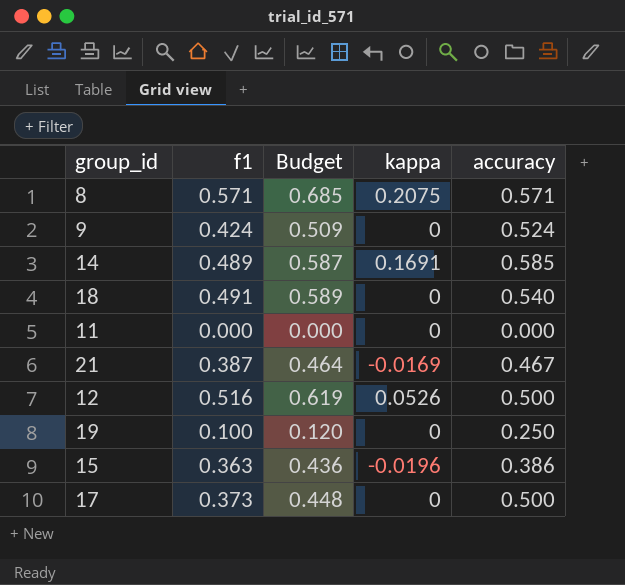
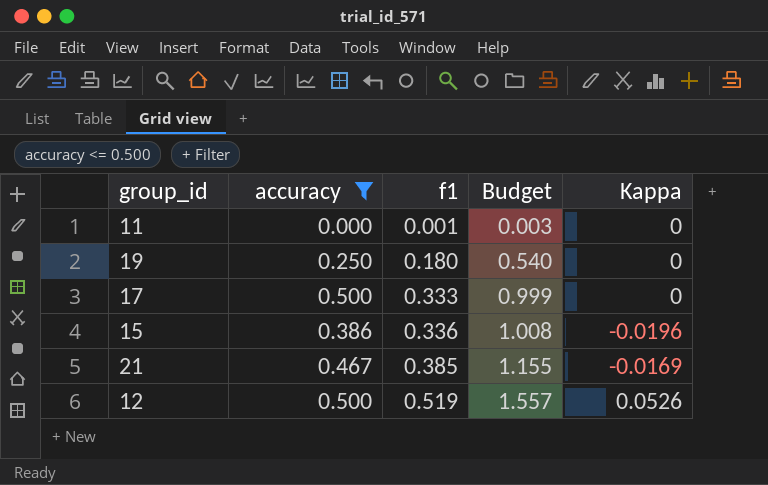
filter: none -> accuracy <= 0.500
row order: none -> f1 ascending
column accuracy | position: 5 -> 2
column Budget | formula: [f1] * 1.2 -> [f1] * 3
column name: kappa -> Kappa
11 | f1: 0.000 -> 0.001
19 | f1: 0.100 -> 0.180
17 | f1: 0.373 -> 0.333
15 | f1: 0.363 -> 0.336
21 | f1: 0.387 -> 0.385
12 | f1: 0.516 -> 0.519

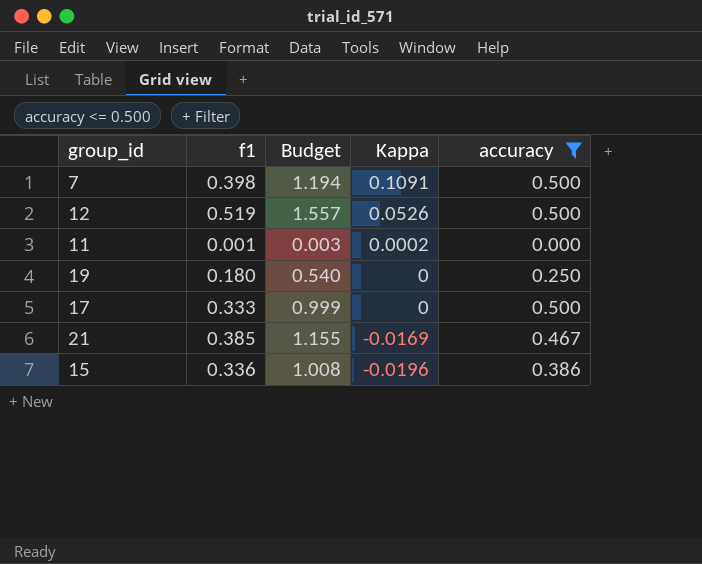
row order: f1 ascending -> Kappa descending
column accuracy | position: 2 -> 5
row 7: none -> 0.398 | 1.194 | 0.1091 | 0.500
11 | Kappa: 0 -> 0.0002

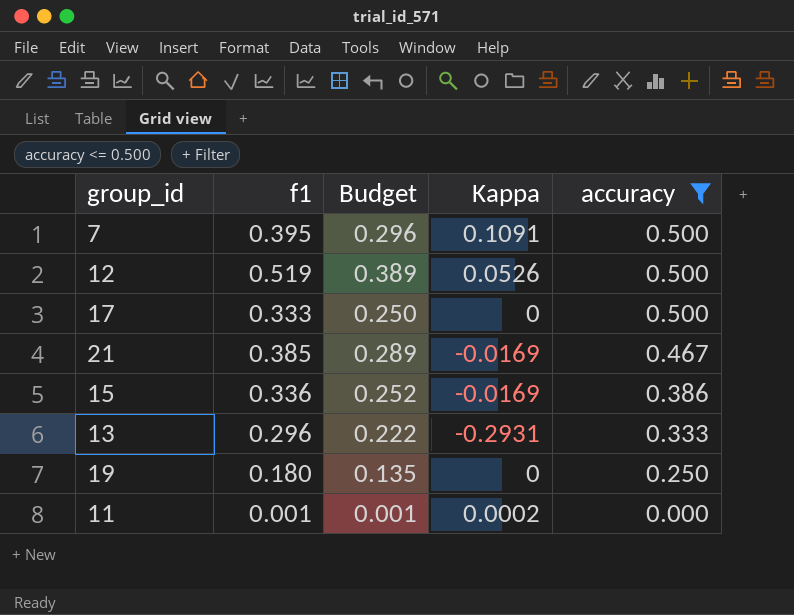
row order: Kappa descending -> accuracy descending
column Budget | formula: [f1] * 3 -> [f1] * 0.75
7 | f1: 0.398 -> 0.395
15 | Kappa: -0.0196 -> -0.0169
row 13: none -> 0.296 | 0.222 | -0.2931 | 0.333

